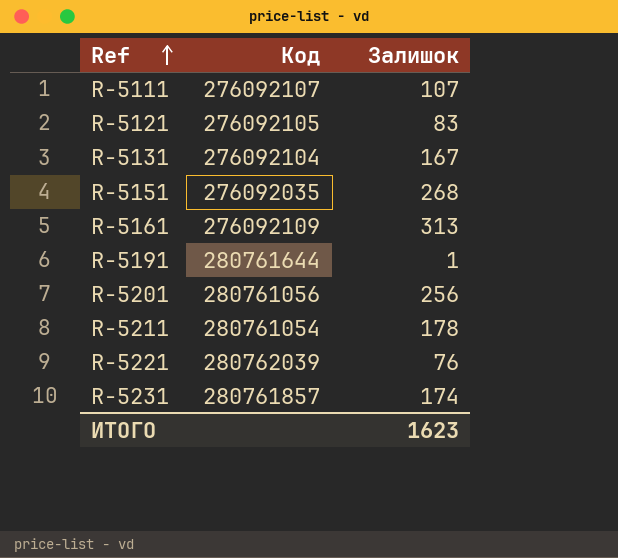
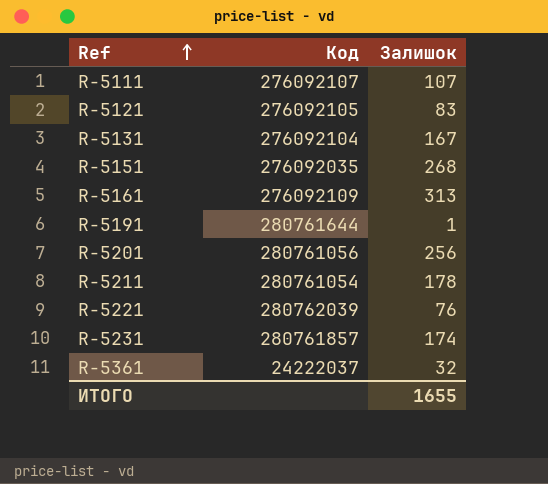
row R-5361: none -> 24222037 | 32
ИТОГО | Залишок: 1623 -> 1655

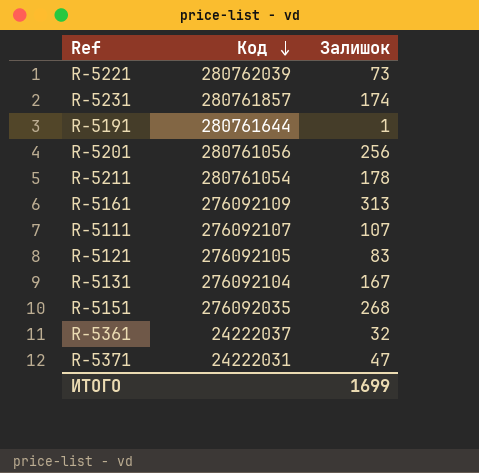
row order: Ref ascending -> Код descending
R-5221 | Залишок: 76 -> 73
row R-5371: none -> 24222031 | 47
ИТОГО | Залишок: 1655 -> 1699

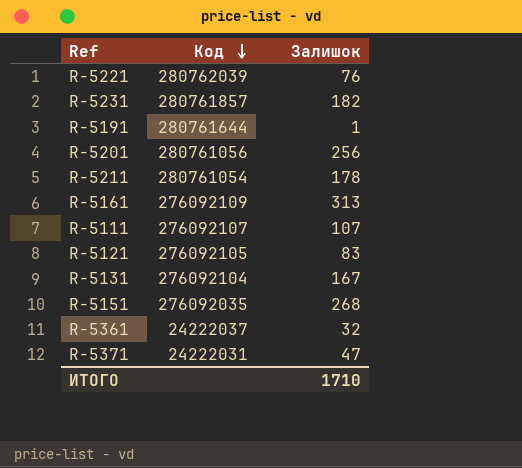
R-5221 | Залишок: 73 -> 76
R-5231 | Залишок: 174 -> 182
ИТОГО | Залишок: 1699 -> 1710

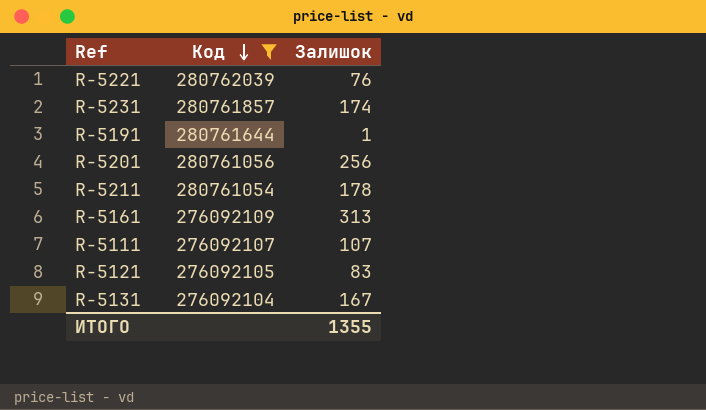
filter: none -> Код >= 276092104
R-5231 | Залишок: 182 -> 174
ИТОГО | Залишок: 1710 -> 1355

